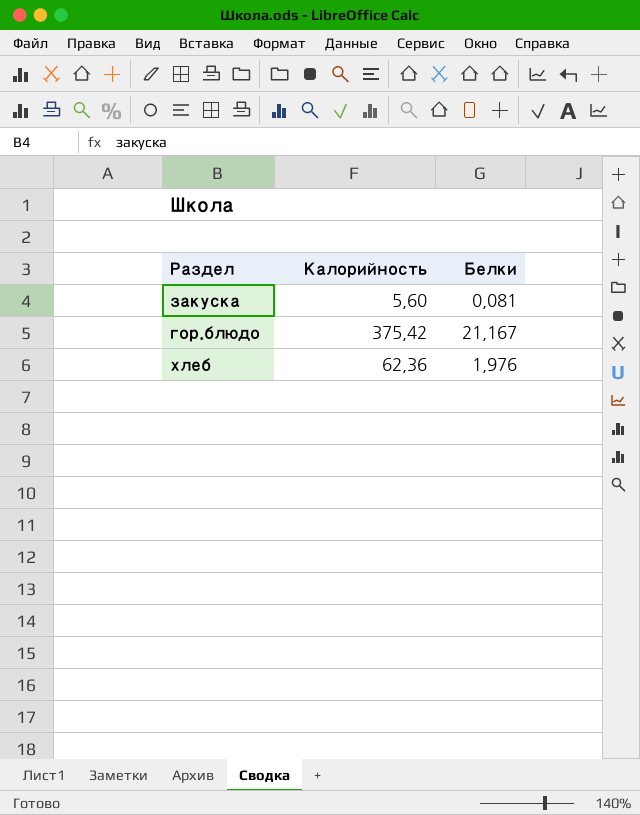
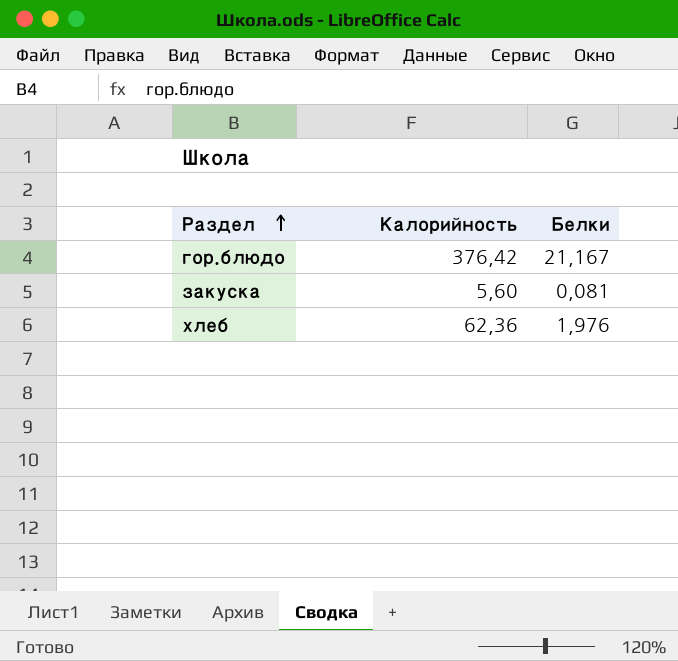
row order: none -> Раздел ascending
гор.блюдо | Калорийность: 375,42 -> 376,42

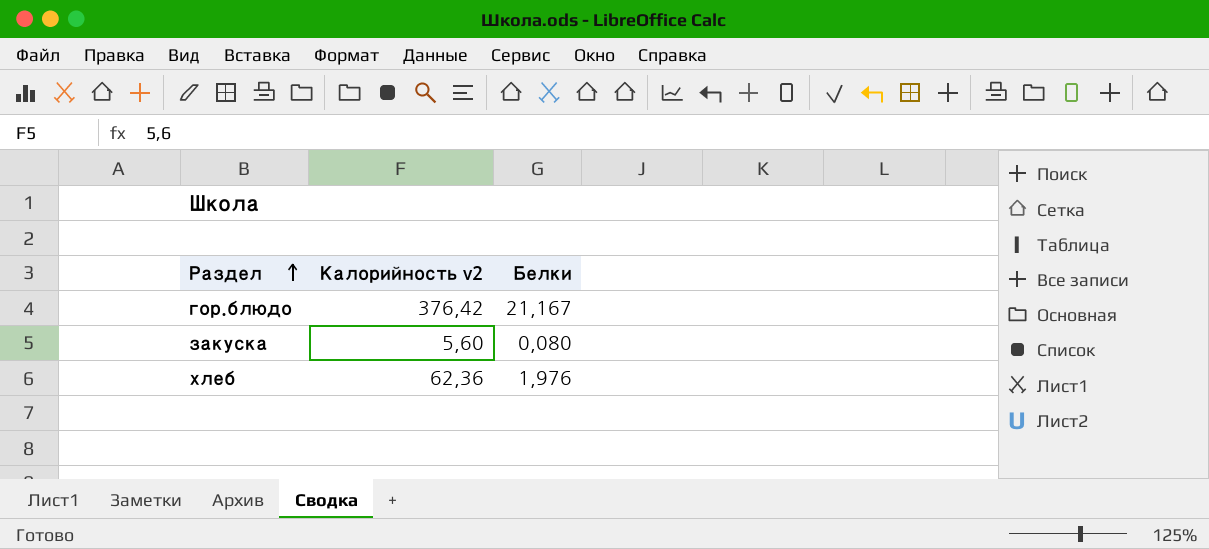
column name: Калорийность -> Калорийность v2
закуска | Белки: 0,081 -> 0,080

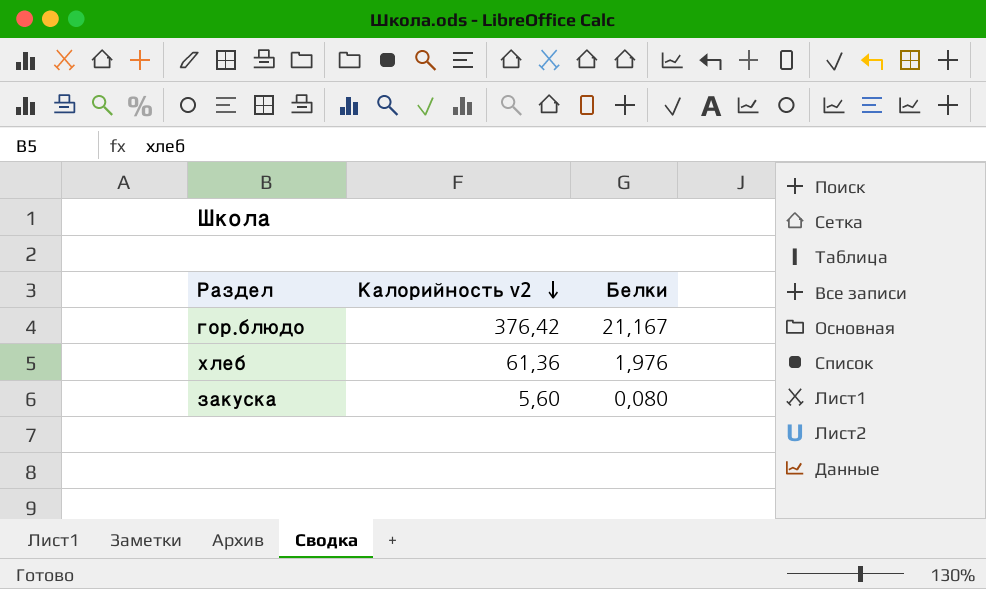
row order: Раздел ascending -> Калорийность v2 descending
хлеб | Калорийность v2: 62,36 -> 61,36

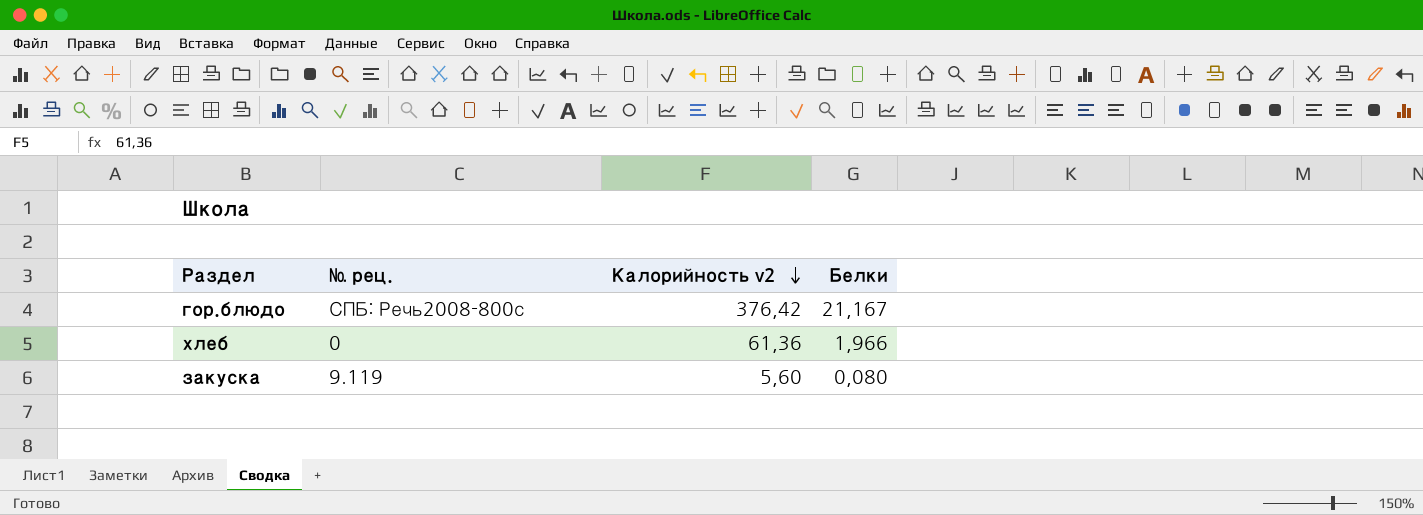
column № рец. | position: none -> 2
хлеб | Белки: 1,976 -> 1,966

